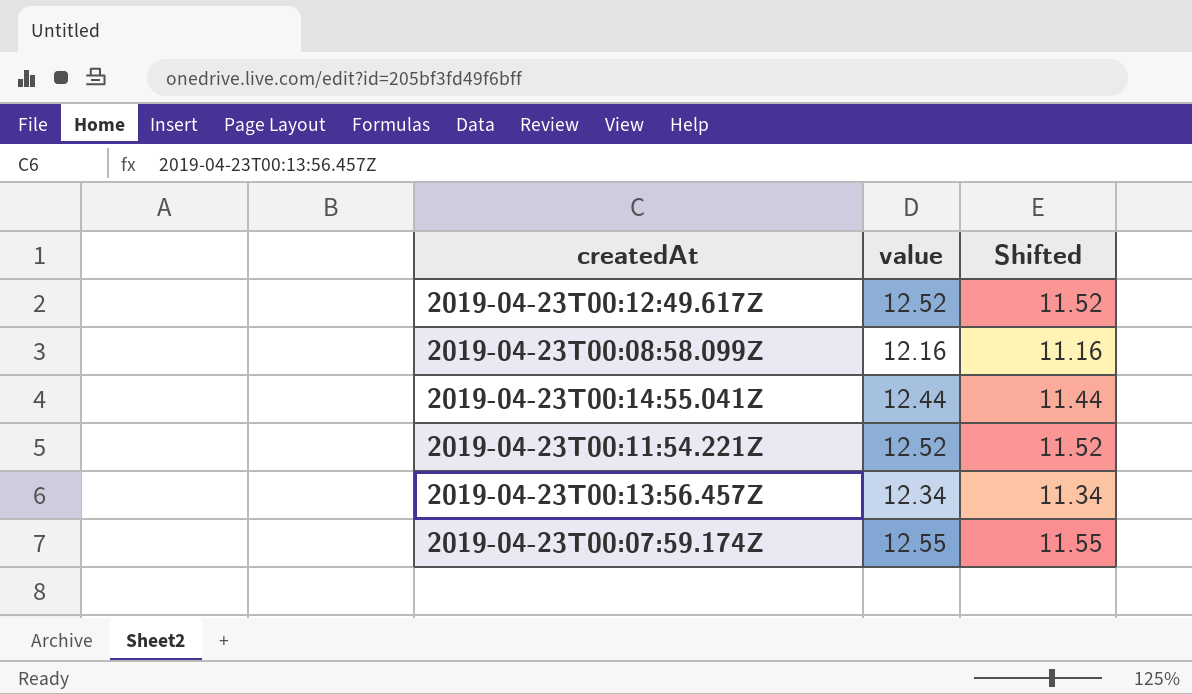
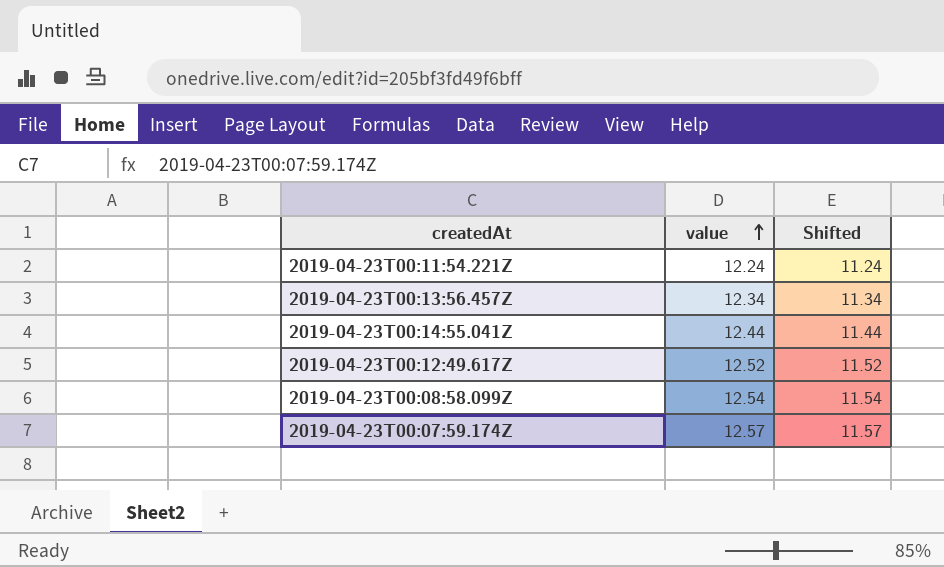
row order: none -> value ascending
2019-04-23T00:11:54.221Z | value: 12.52 -> 12.24
2019-04-23T00:11:54.221Z | Shifted: 11.52 -> 11.24
2019-04-23T00:08:58.099Z | value: 12.16 -> 12.54
2019-04-23T00:08:58.099Z | Shifted: 11.16 -> 11.54
2019-04-23T00:07:59.174Z | value: 12.55 -> 12.57
2019-04-23T00:07:59.174Z | Shifted: 11.55 -> 11.57

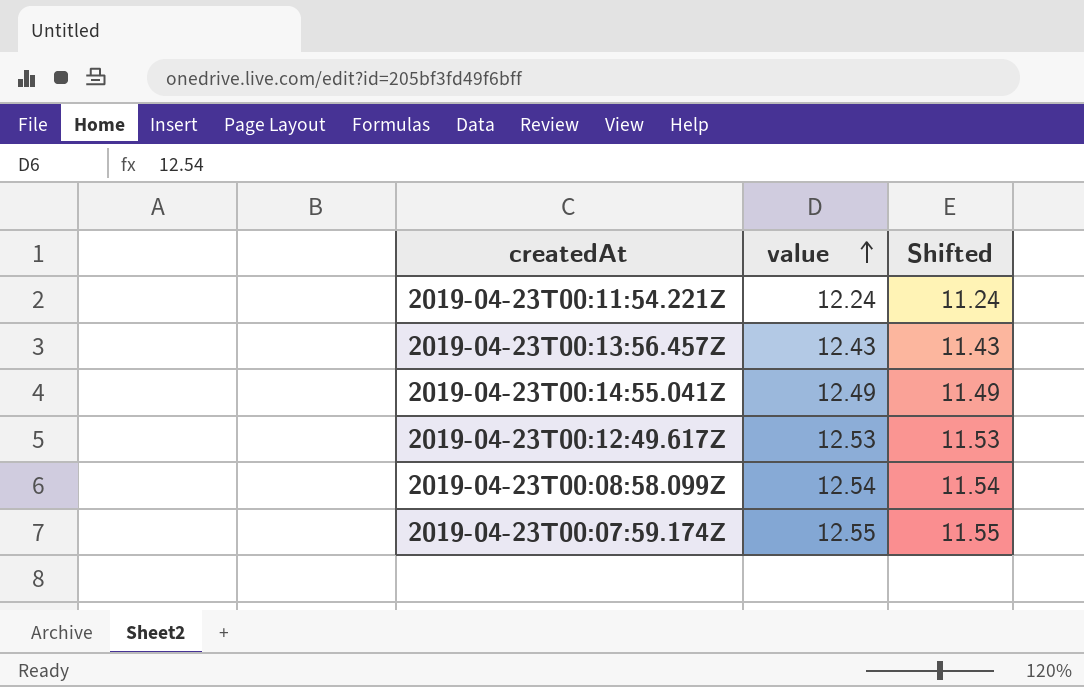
2019-04-23T00:13:56.457Z | value: 12.34 -> 12.43
2019-04-23T00:13:56.457Z | Shifted: 11.34 -> 11.43
2019-04-23T00:14:55.041Z | value: 12.44 -> 12.49
2019-04-23T00:14:55.041Z | Shifted: 11.44 -> 11.49
2019-04-23T00:12:49.617Z | value: 12.52 -> 12.53
2019-04-23T00:12:49.617Z | Shifted: 11.52 -> 11.53
2019-04-23T00:07:59.174Z | value: 12.57 -> 12.55
2019-04-23T00:07:59.174Z | Shifted: 11.57 -> 11.55

